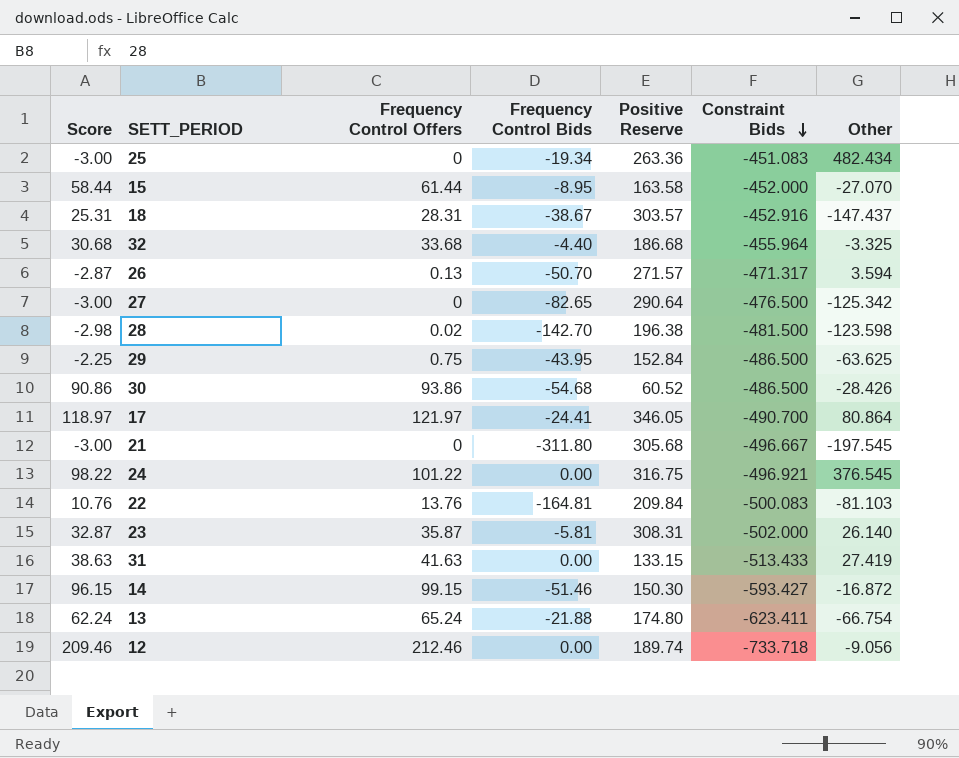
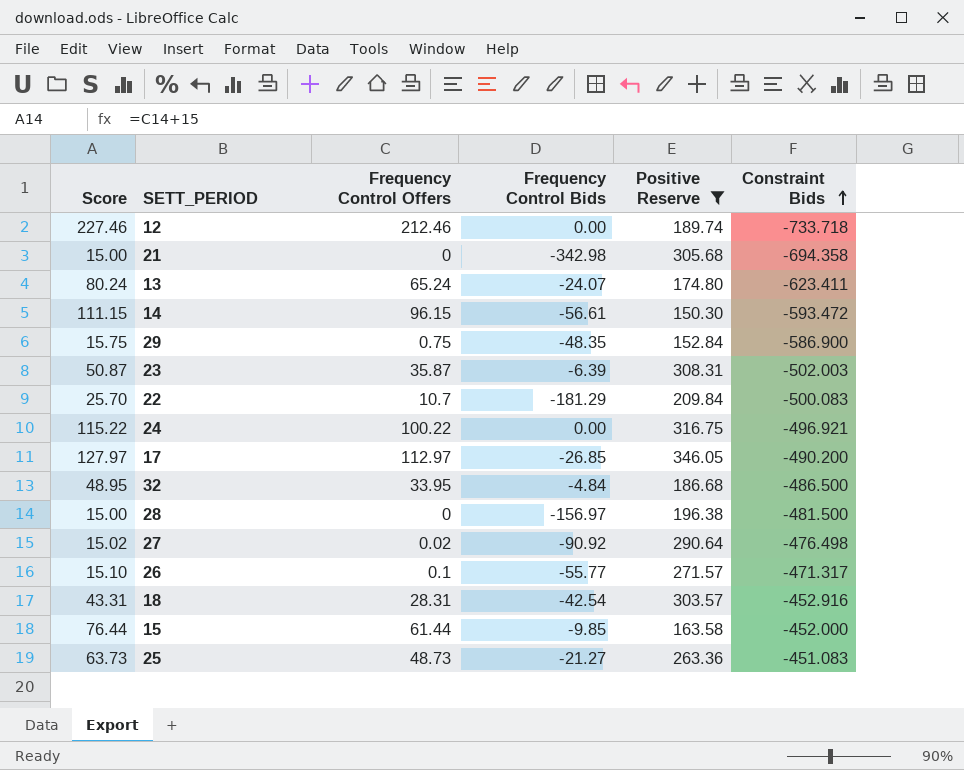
filter: none -> Positive Reserve >= 150.30
row order: Constraint Bids descending -> Constraint Bids ascending
column Other | position: 7 -> none
column Score | formula: [Frequency Control Offers] - 3 -> [Frequency Control Offers] + 15
21 | Frequency Control Bids: -311.80 -> -342.98
21 | Constraint Bids: -496.667 -> -694.358
13 | Frequency Control Bids: -21.88 -> -24.07
14 | Frequency Control Offers: 99.15 -> 96.15
14 | Frequency Control Bids: -51.46 -> -56.61
14 | Constraint Bids: -593.427 -> -593.472
29 | Frequency Control Bids: -43.95 -> -48.35
29 | Constraint Bids: -486.500 -> -586.900
23 | Frequency Control Bids: -5.81 -> -6.39
23 | Constraint Bids: -502.000 -> -502.003
22 | Frequency Control Offers: 13.76 -> 10.7
22 | Frequency Control Bids: -164.81 -> -181.29
24 | Frequency Control Offers: 101.22 -> 100.22
17 | Frequency Control Offers: 121.97 -> 112.97
17 | Frequency Control Bids: -24.41 -> -26.85
17 | Constraint Bids: -490.700 -> -490.200
32 | Frequency Control Offers: 33.68 -> 33.95
32 | Frequency Control Bids: -4.40 -> -4.84
32 | Constraint Bids: -455.964 -> -486.500
28 | Frequency Control Offers: 0.02 -> 0
28 | Frequency Control Bids: -142.70 -> -156.97
27 | Frequency Control Offers: 0 -> 0.02
27 | Frequency Control Bids: -82.65 -> -90.92
27 | Constraint Bids: -476.500 -> -476.498
26 | Frequency Control Offers: 0.13 -> 0.1
26 | Frequency Control Bids: -50.70 -> -55.77
18 | Frequency Control Bids: -38.67 -> -42.54
15 | Frequency Control Bids: -8.95 -> -9.85
25 | Frequency Control Offers: 0 -> 48.73
25 | Frequency Control Bids: -19.34 -> -21.27

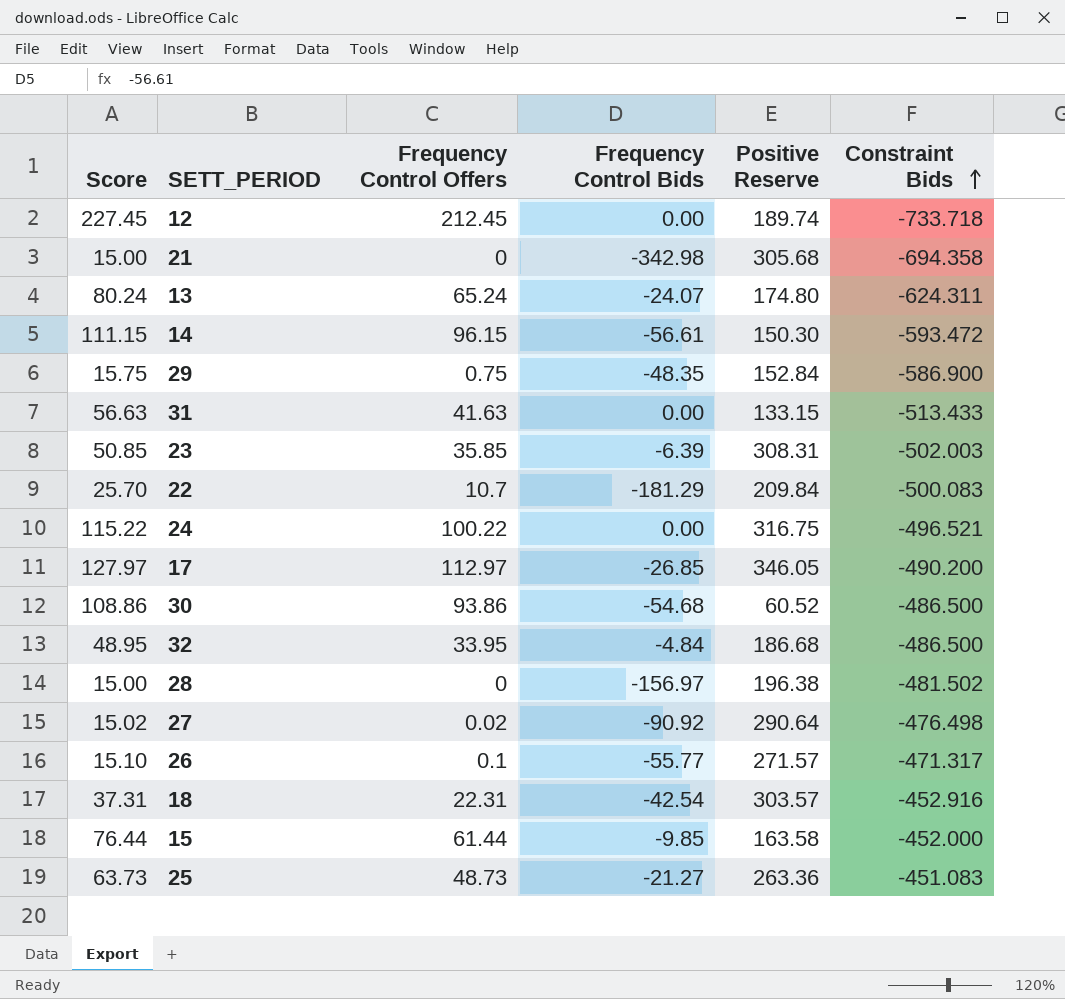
filter: Positive Reserve >= 150.30 -> none
12 | Score: 227.46 -> 227.45
12 | Frequency Control Offers: 212.46 -> 212.45
13 | Constraint Bids: -623.411 -> -624.311
23 | Score: 50.87 -> 50.85
23 | Frequency Control Offers: 35.87 -> 35.85
24 | Constraint Bids: -496.921 -> -496.521
28 | Constraint Bids: -481.500 -> -481.502
18 | Score: 43.31 -> 37.31
18 | Frequency Control Offers: 28.31 -> 22.31

